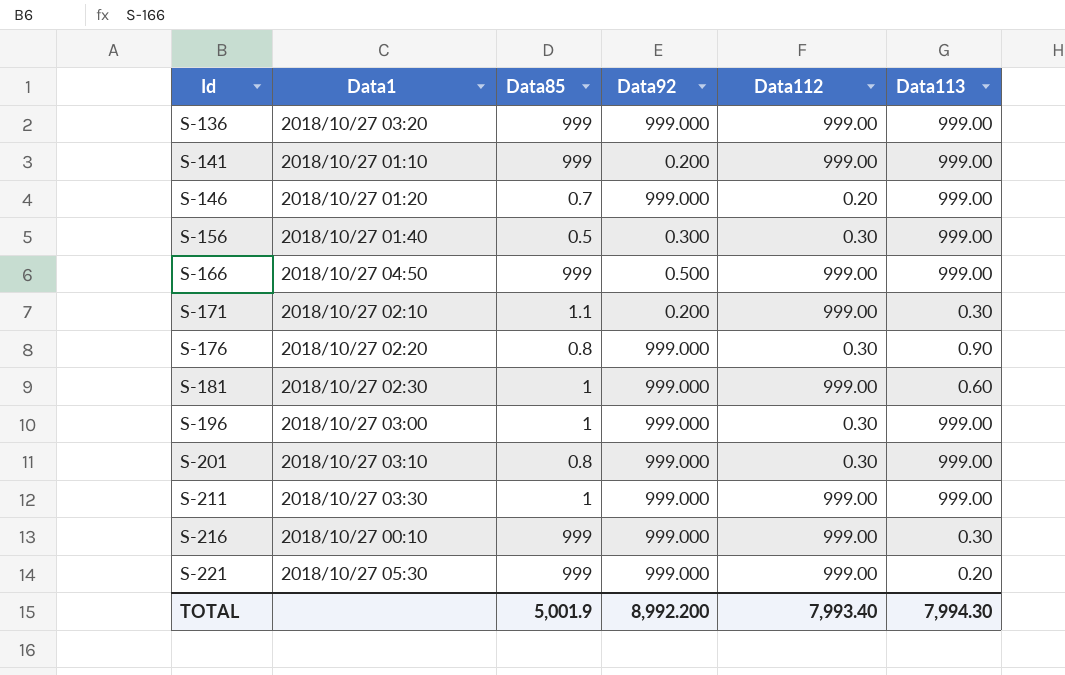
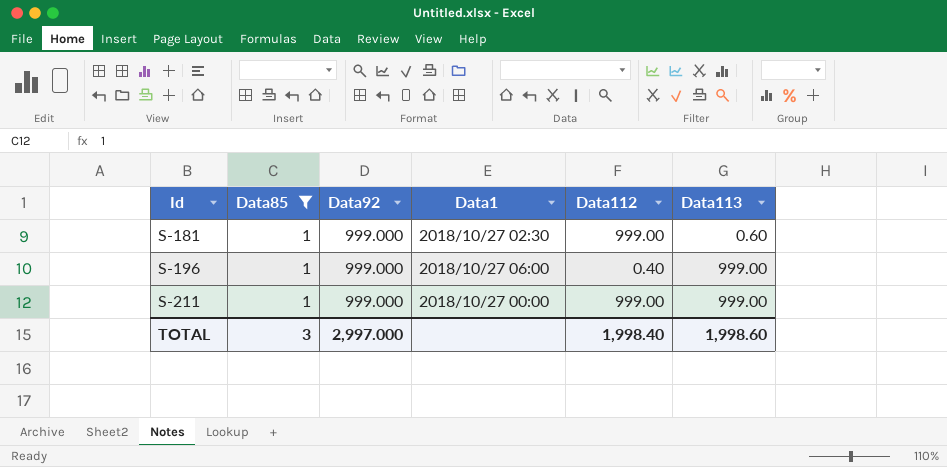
filter: none -> Data85 = 1
column Data1 | position: 2 -> 4
S-196 | Data1: 2018/10/27 03:00 -> 2018/10/27 06:00
S-196 | Data112: 0.30 -> 0.40
S-211 | Data1: 2018/10/27 03:30 -> 2018/10/27 00:00
TOTAL | Data85: 5,001.9 -> 3
TOTAL | Data92: 8,992.200 -> 2,997.000
TOTAL | Data112: 7,993.40 -> 1,998.40
TOTAL | Data113: 7,994.30 -> 1,998.60

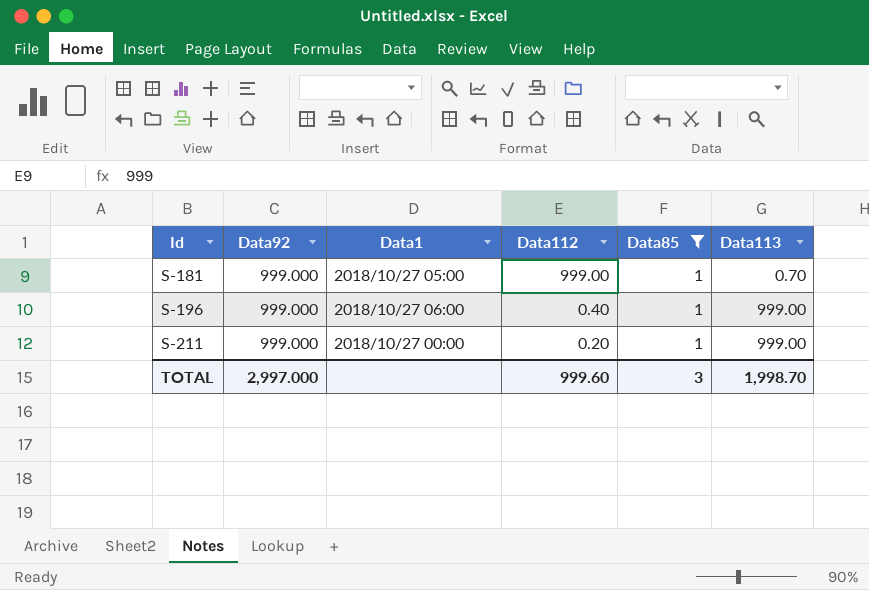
column Data85 | position: 2 -> 5
S-181 | Data1: 2018/10/27 02:30 -> 2018/10/27 05:00
S-181 | Data113: 0.60 -> 0.70
S-211 | Data112: 999.00 -> 0.20
TOTAL | Data112: 1,998.40 -> 999.60
TOTAL | Data113: 1,998.60 -> 1,998.70

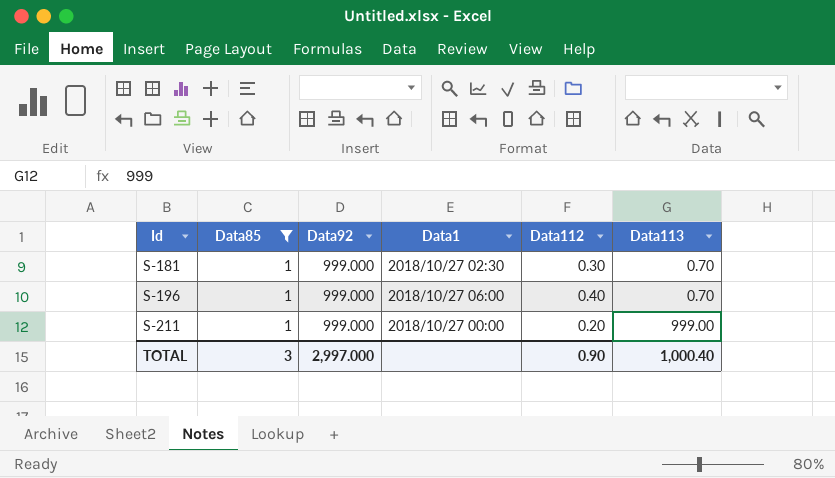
column Data85 | position: 5 -> 2
S-181 | Data1: 2018/10/27 05:00 -> 2018/10/27 02:30
S-181 | Data112: 999.00 -> 0.30
S-196 | Data113: 999.00 -> 0.70
TOTAL | Data112: 999.60 -> 0.90
TOTAL | Data113: 1,998.70 -> 1,000.40

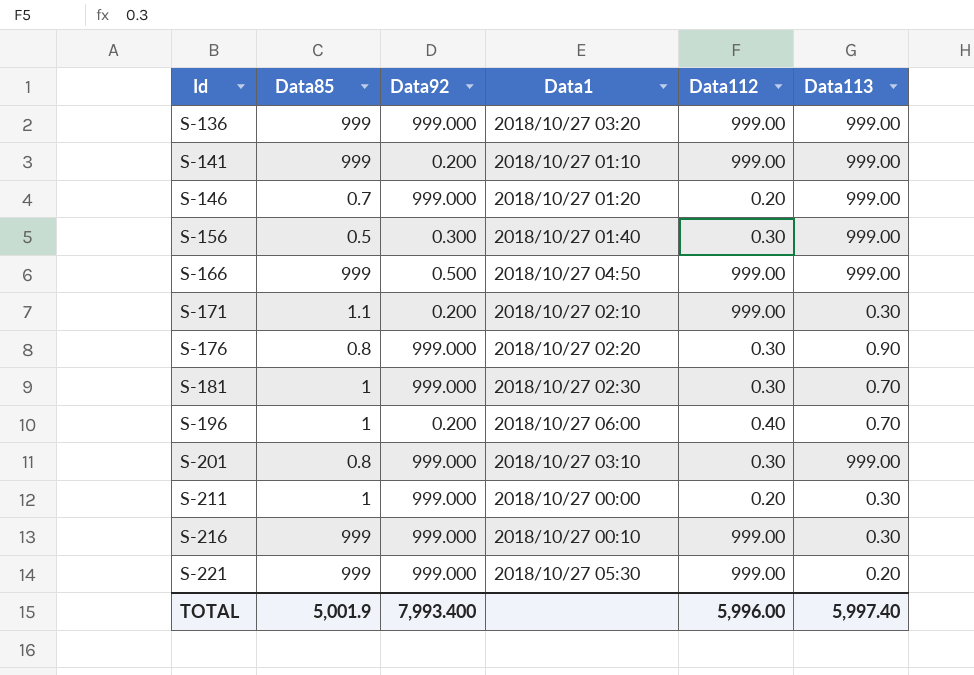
filter: Data85 = 1 -> none
S-196 | Data92: 999.000 -> 0.200
S-211 | Data113: 999.00 -> 0.30
TOTAL | Data85: 3 -> 5,001.9
TOTAL | Data92: 2,997.000 -> 7,993.400
TOTAL | Data112: 0.90 -> 5,996.00
TOTAL | Data113: 1,000.40 -> 5,997.40

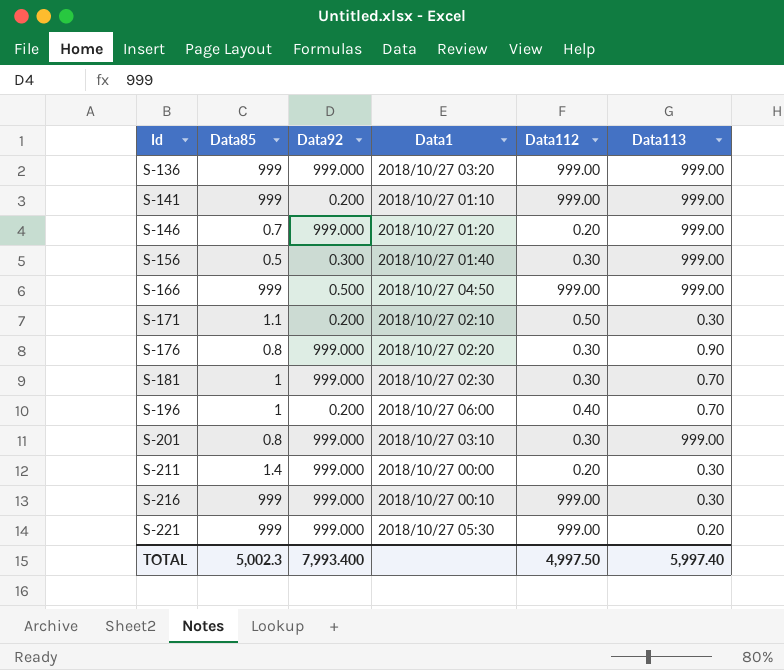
S-171 | Data112: 999.00 -> 0.50
S-211 | Data85: 1 -> 1.4
TOTAL | Data85: 5,001.9 -> 5,002.3
TOTAL | Data112: 5,996.00 -> 4,997.50

